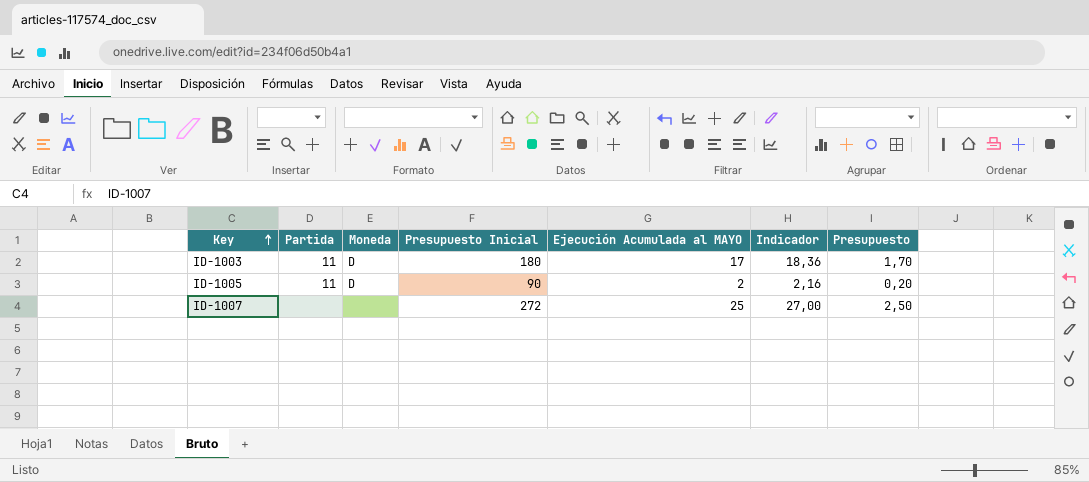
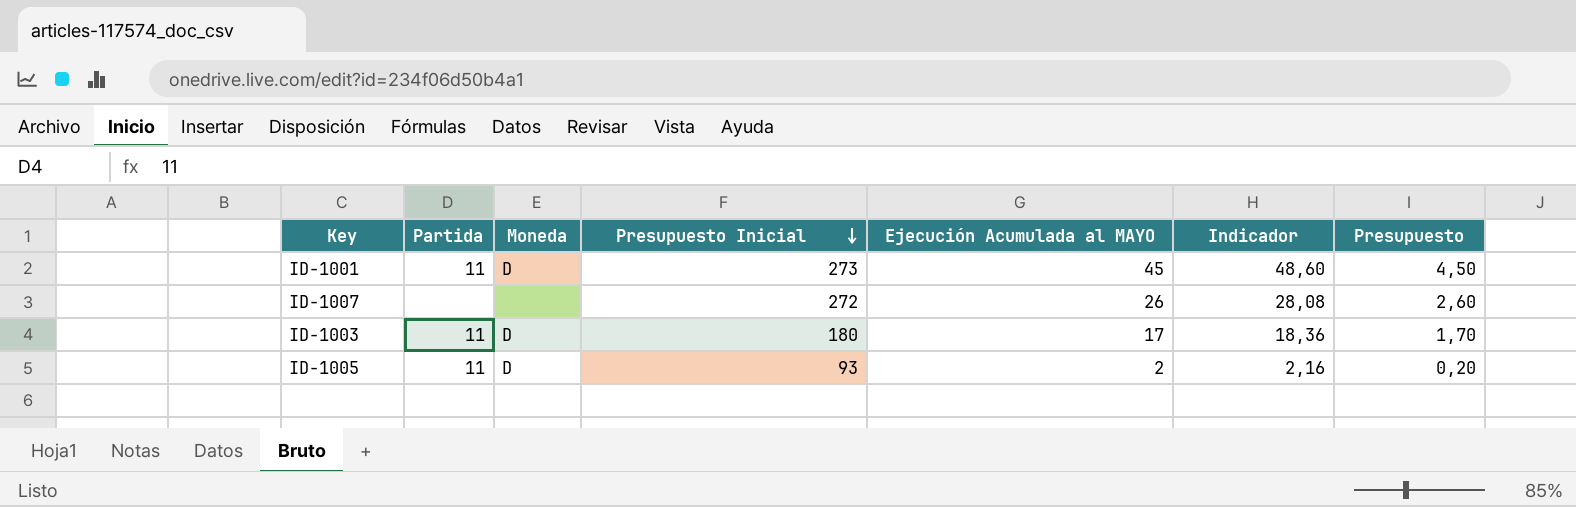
row order: Key ascending -> Presupuesto Inicial descending
row ID-1001: none -> 11 | D | 273 | 45 | 48,60 | 4,50
ID-1007 | Ejecución Acumulada al MAYO: 25 -> 26
ID-1007 | Indicador: 27,00 -> 28,08
ID-1007 | Presupuesto: 2,50 -> 2,60
ID-1005 | Presupuesto Inicial: 90 -> 93

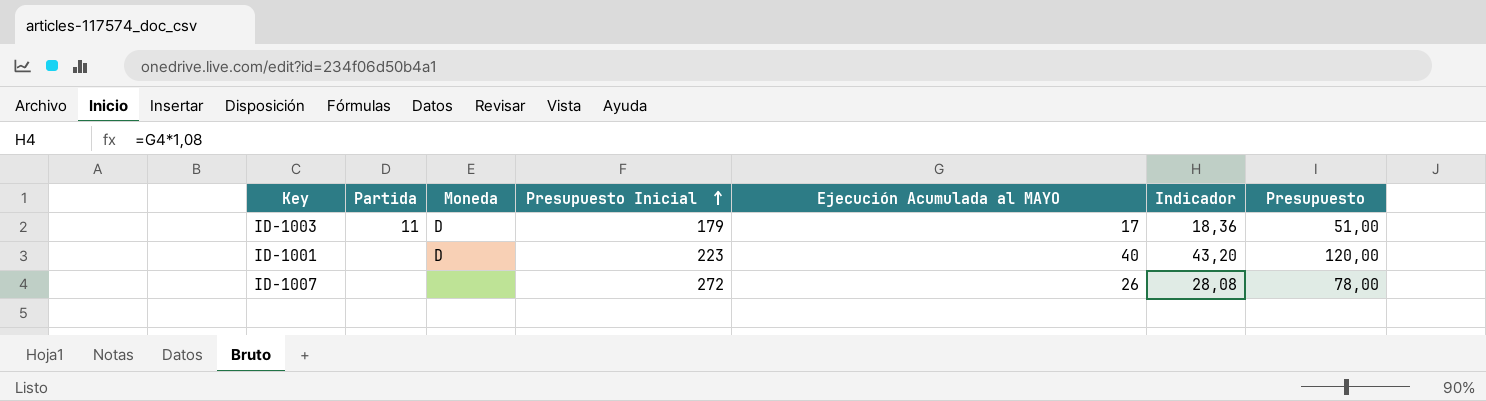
row order: Presupuesto Inicial descending -> Presupuesto Inicial ascending
column Presupuesto | formula: [Ejecución Acumulada al MAYO] * 0,1 -> [Ejecución Acumulada al MAYO] * 3
row ID-1005: 11 | D | 93 | 2 | 2,16 | 0,20 -> none
ID-1003 | Presupuesto Inicial: 180 -> 179
ID-1001 | Partida: 11 -> none
ID-1001 | Presupuesto Inicial: 273 -> 223
ID-1001 | Ejecución Acumulada al MAYO: 45 -> 40
ID-1001 | Indicador: 48,60 -> 43,20

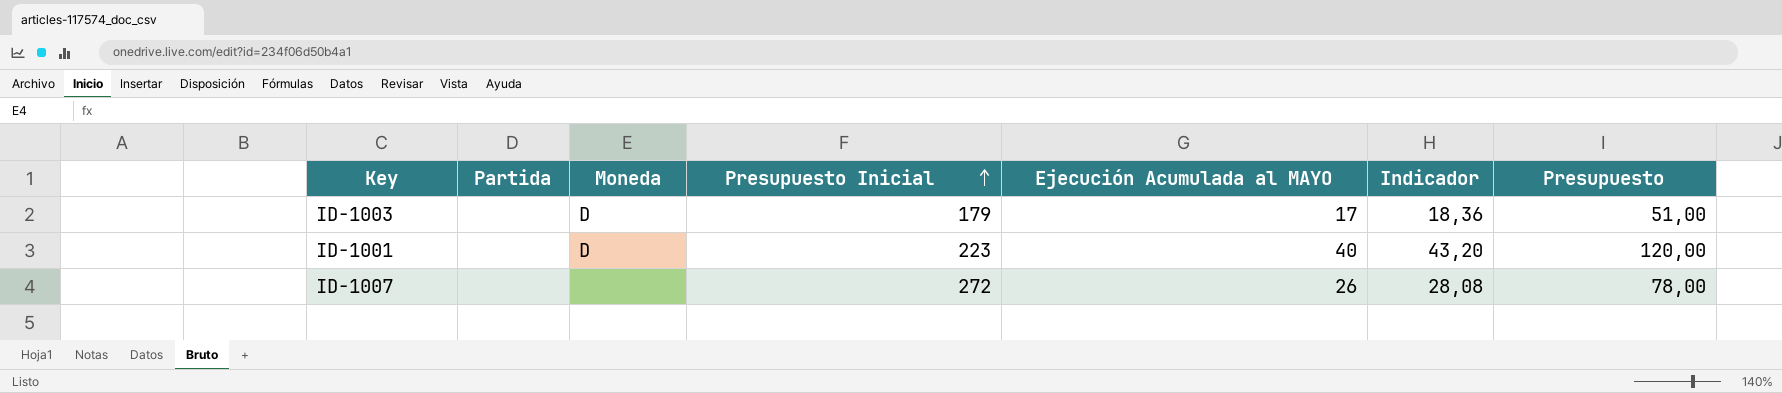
ID-1003 | Partida: 11 -> none

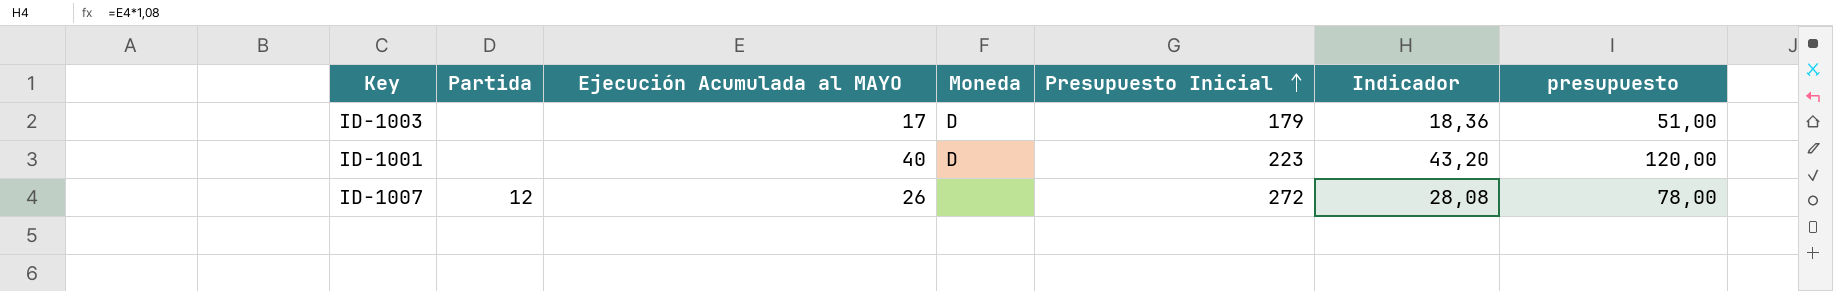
column Ejecución Acumulada al MAYO | position: 5 -> 3
column name: Presupuesto -> presupuesto
ID-1007 | Partida: none -> 12

